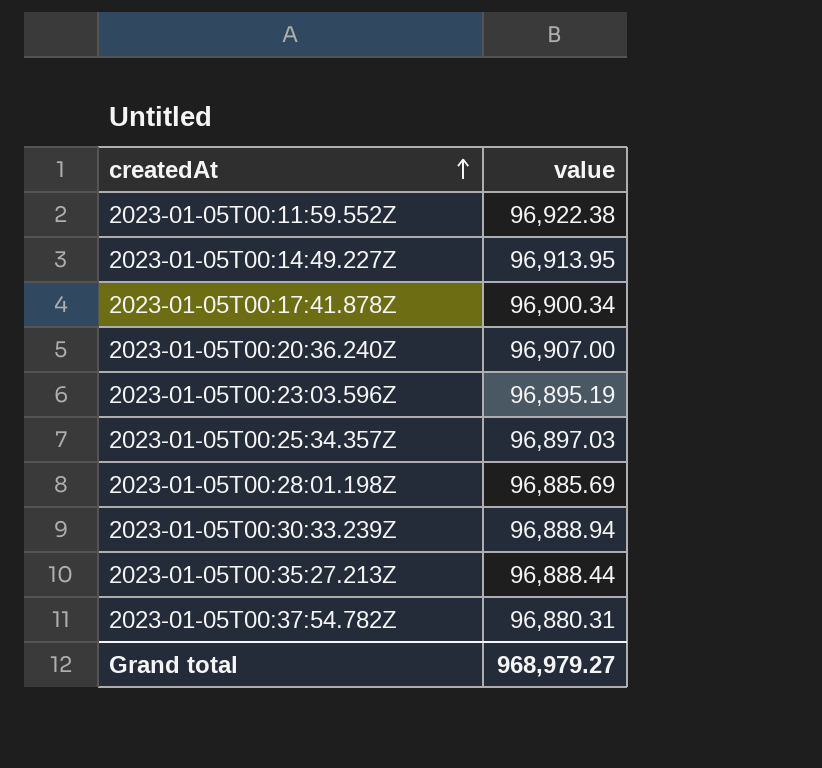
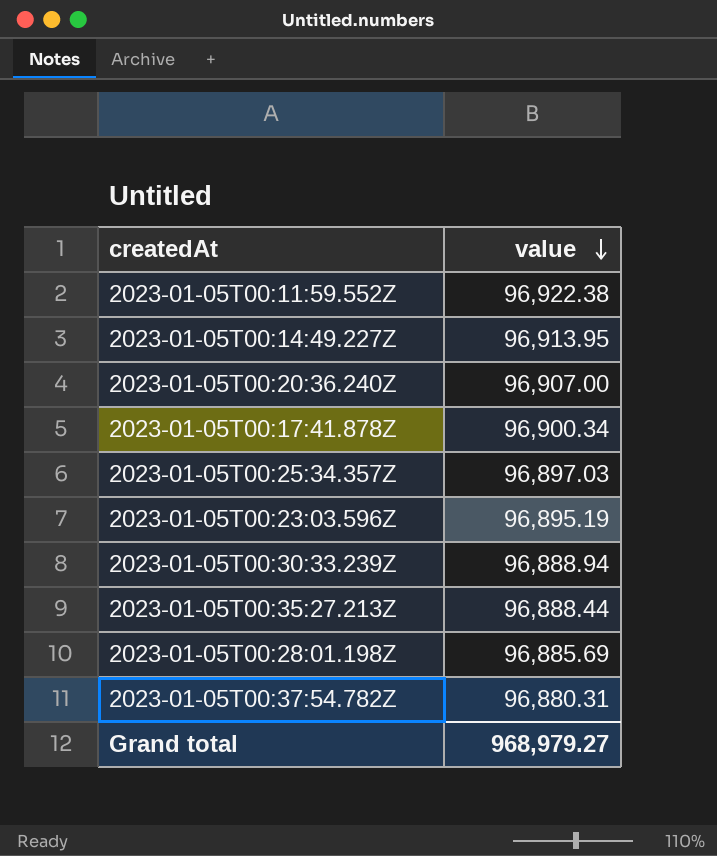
row order: createdAt ascending -> value descending

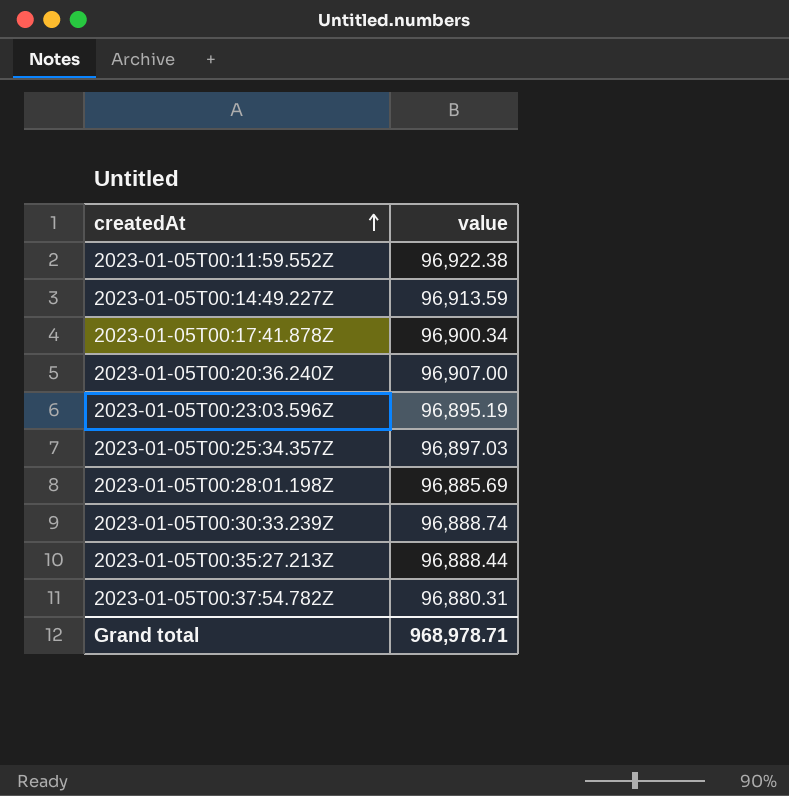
row order: value descending -> createdAt ascending
2023-01-05T00:14:49.227Z | value: 96,913.95 -> 96,913.59
2023-01-05T00:30:33.239Z | value: 96,888.94 -> 96,888.74
Grand total | value: 968,979.27 -> 968,978.71

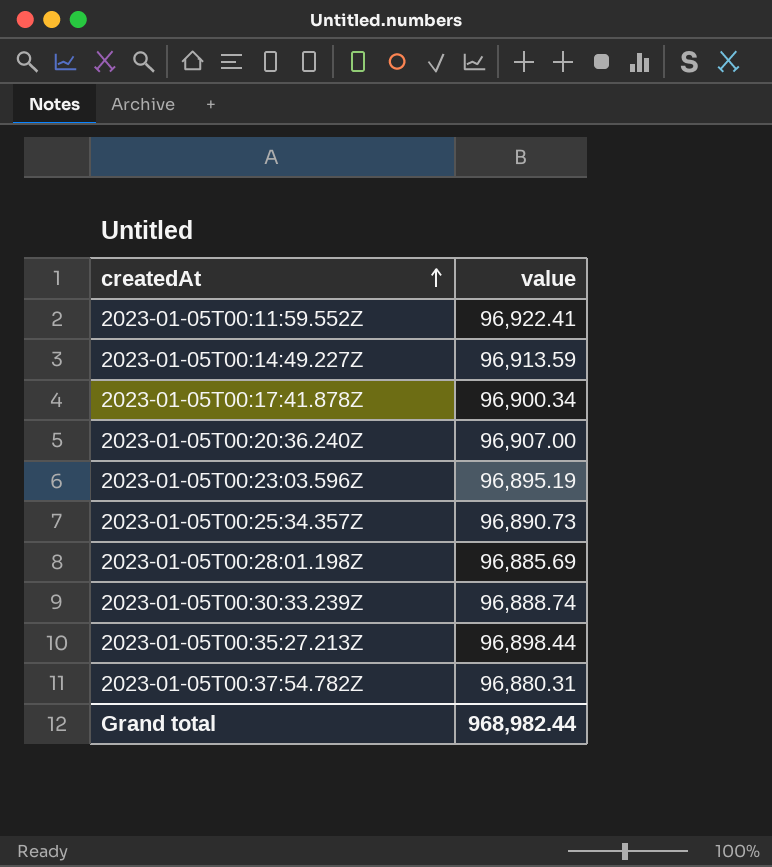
2023-01-05T00:11:59.552Z | value: 96,922.38 -> 96,922.41
2023-01-05T00:25:34.357Z | value: 96,897.03 -> 96,890.73
2023-01-05T00:35:27.213Z | value: 96,888.44 -> 96,898.44
Grand total | value: 968,978.71 -> 968,982.44

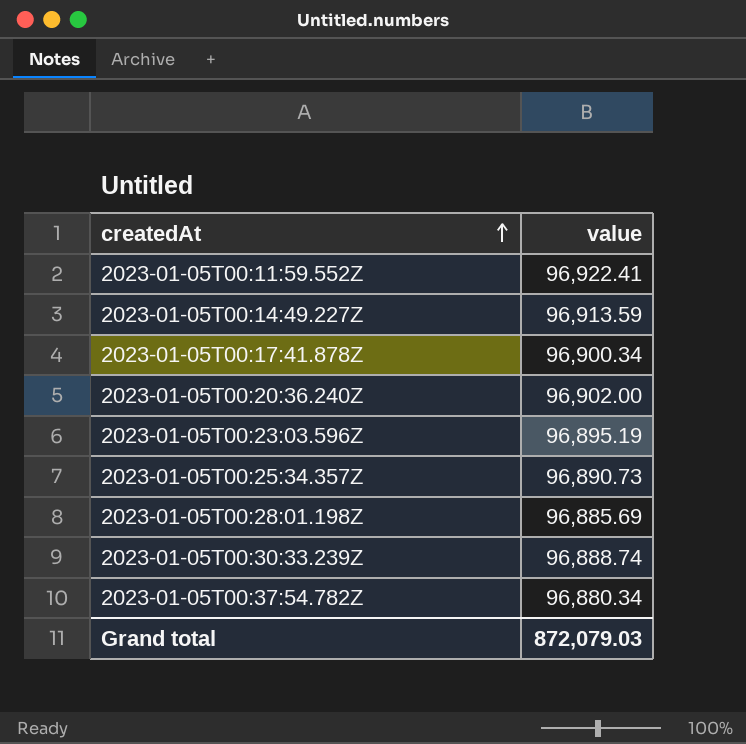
row 2023-01-05T00:35:27.213Z: 96,898.44 -> none
2023-01-05T00:20:36.240Z | value: 96,907.00 -> 96,902.00
2023-01-05T00:37:54.782Z | value: 96,880.31 -> 96,880.34
Grand total | value: 968,982.44 -> 872,079.03

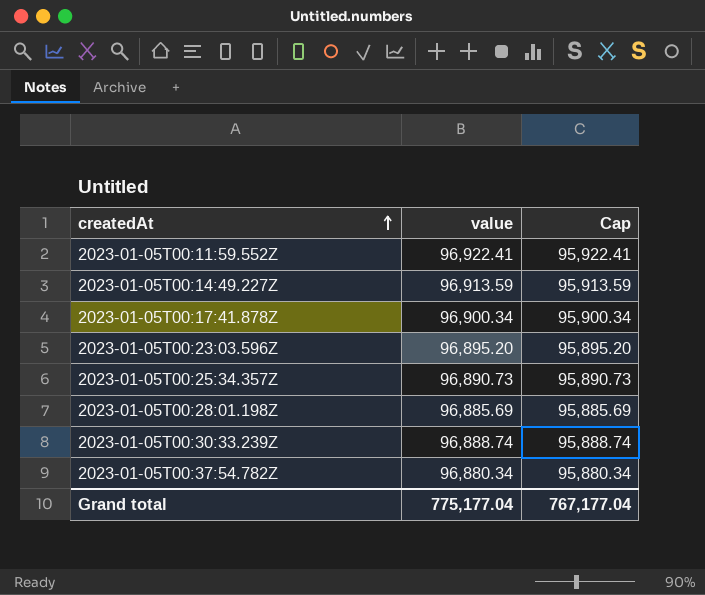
column Cap | formula: none -> [value] - 1000
row 2023-01-05T00:20:36.240Z: 96,902.00 -> none
2023-01-05T00:23:03.596Z | value: 96,895.19 -> 96,895.20
Grand total | value: 872,079.03 -> 775,177.04

